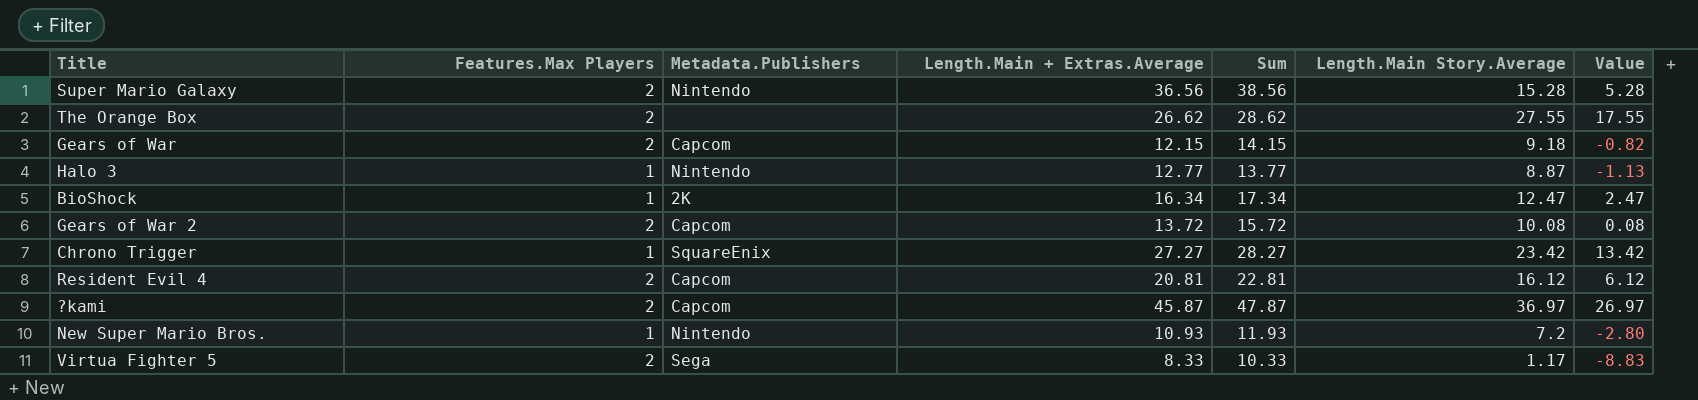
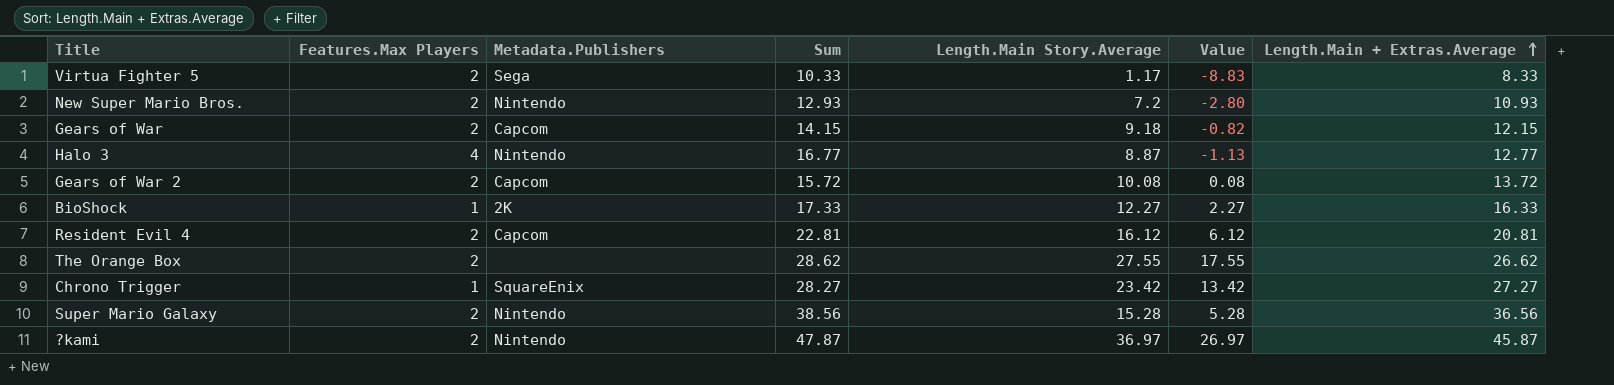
row order: none -> Length.Main + Extras.Average ascending
column Length.Main + Extras.Average | position: 4 -> 7
New Super Mario Bros. | Features.Max Players: 1 -> 2
New Super Mario Bros. | Sum: 11.93 -> 12.93
Halo 3 | Features.Max Players: 1 -> 4
Halo 3 | Sum: 13.77 -> 16.77
BioShock | Sum: 17.34 -> 17.33
BioShock | Length.Main Story.Average: 12.47 -> 12.27
BioShock | Value: 2.47 -> 2.27
BioShock | Length.Main + Extras.Average: 16.34 -> 16.33
?kami | Metadata.Publishers: Capcom -> Nintendo

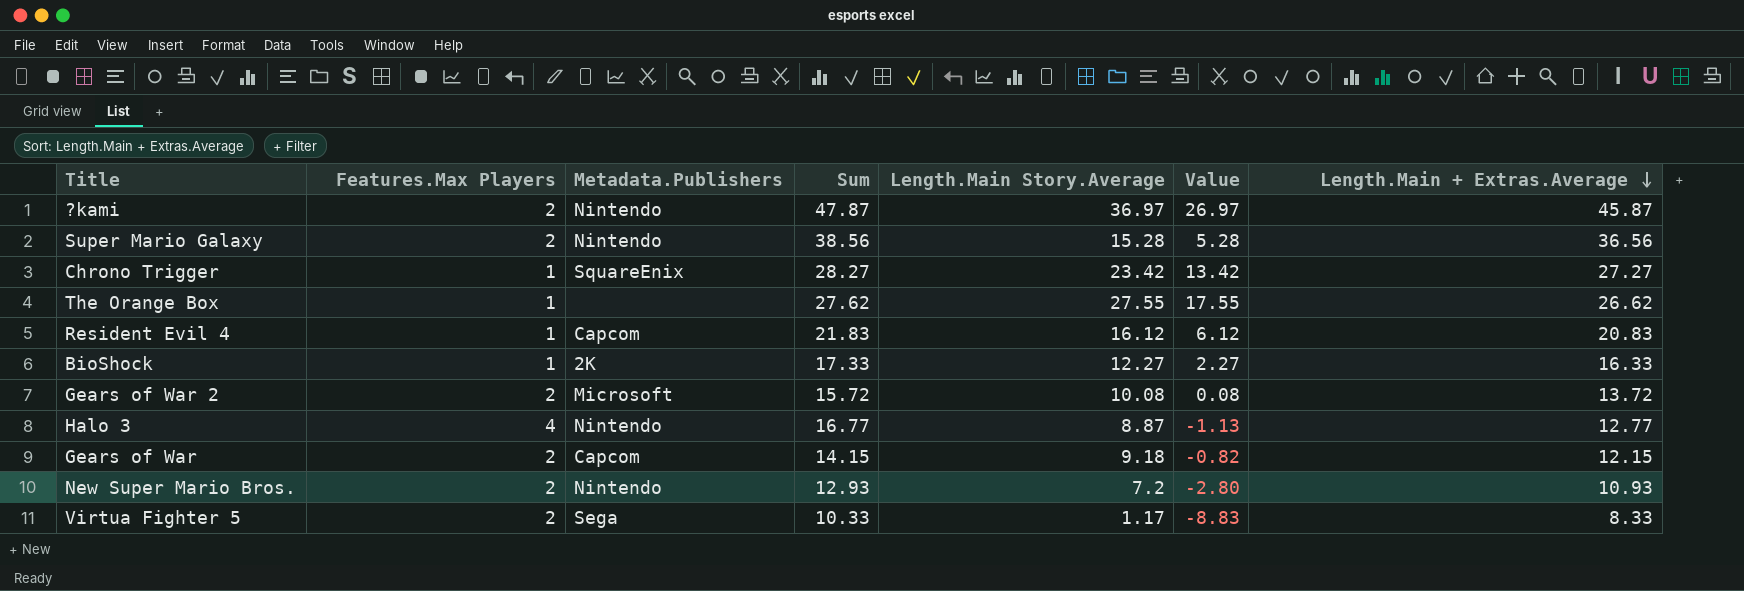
row order: Length.Main + Extras.Average ascending -> Length.Main + Extras.Average descending
The Orange Box | Features.Max Players: 2 -> 1
The Orange Box | Sum: 28.62 -> 27.62
Resident Evil 4 | Features.Max Players: 2 -> 1
Resident Evil 4 | Sum: 22.81 -> 21.83
Resident Evil 4 | Length.Main + Extras.Average: 20.81 -> 20.83
Gears of War 2 | Metadata.Publishers: Capcom -> Microsoft

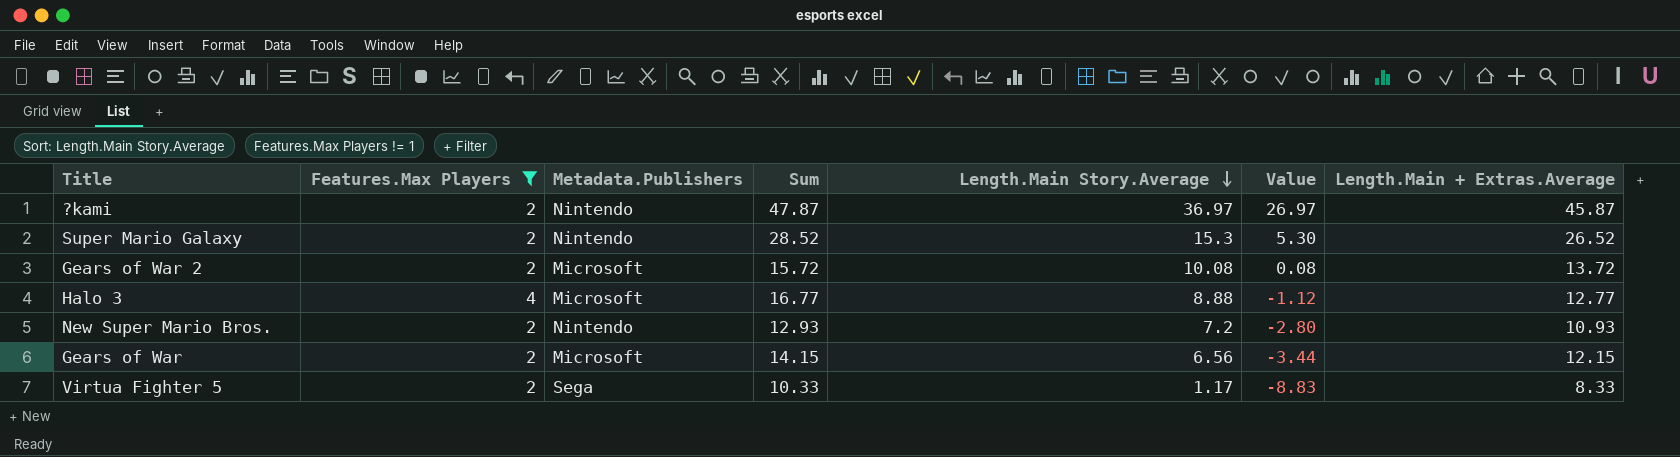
filter: none -> Features.Max Players != 1
row order: Length.Main + Extras.Average descending -> Length.Main Story.Average descending
Super Mario Galaxy | Sum: 38.56 -> 28.52
Super Mario Galaxy | Length.Main Story.Average: 15.28 -> 15.3
Super Mario Galaxy | Value: 5.28 -> 5.30
Super Mario Galaxy | Length.Main + Extras.Average: 36.56 -> 26.52
Halo 3 | Metadata.Publishers: Nintendo -> Microsoft
Halo 3 | Length.Main Story.Average: 8.87 -> 8.88
Halo 3 | Value: -1.13 -> -1.12
Gears of War | Metadata.Publishers: Capcom -> Microsoft
Gears of War | Length.Main Story.Average: 9.18 -> 6.56
Gears of War | Value: -0.82 -> -3.44

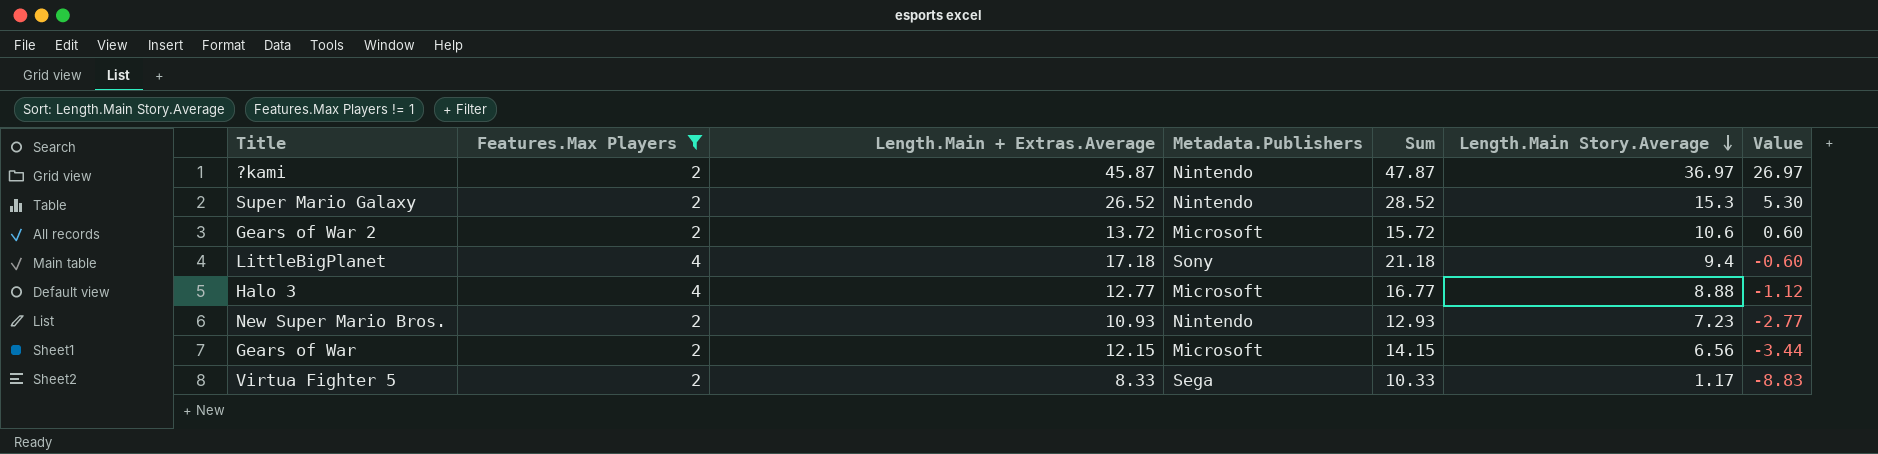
column Length.Main + Extras.Average | position: 7 -> 3
Gears of War 2 | Length.Main Story.Average: 10.08 -> 10.6
Gears of War 2 | Value: 0.08 -> 0.60
row LittleBigPlanet: none -> 4 | 17.18 | Sony | 21.18 | 9.4 | -0.60
New Super Mario Bros. | Length.Main Story.Average: 7.2 -> 7.23
New Super Mario Bros. | Value: -2.80 -> -2.77

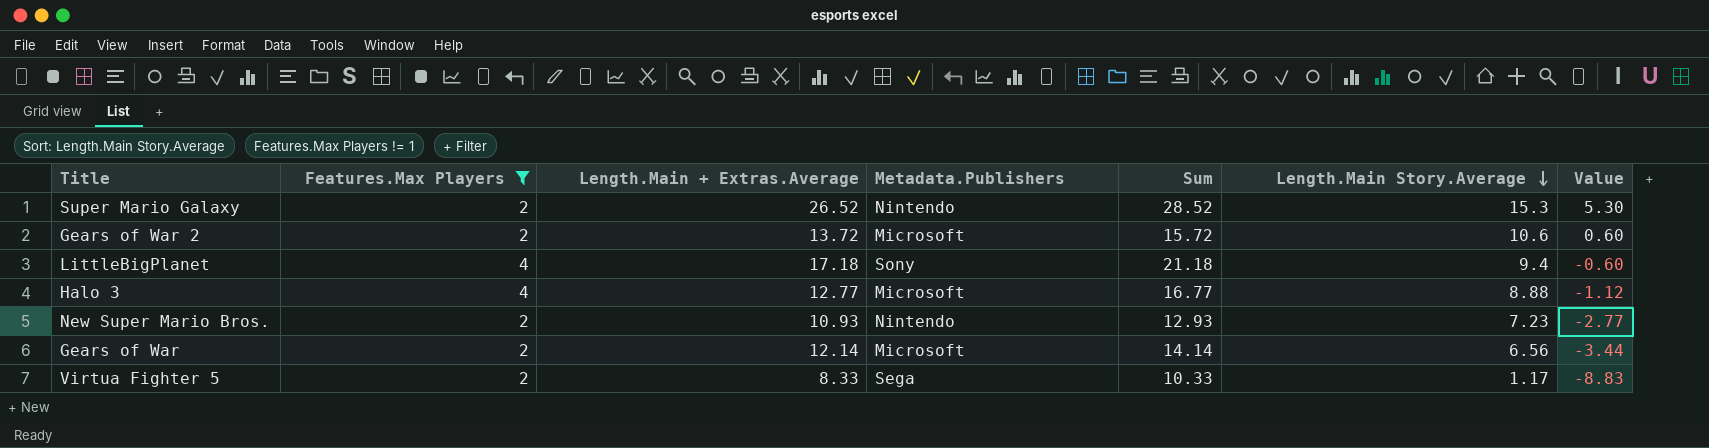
row ?kami: 2 | 45.87 | Nintendo | 47.87 | 36.97 | 26.97 -> none
Gears of War | Length.Main + Extras.Average: 12.15 -> 12.14
Gears of War | Sum: 14.15 -> 14.14

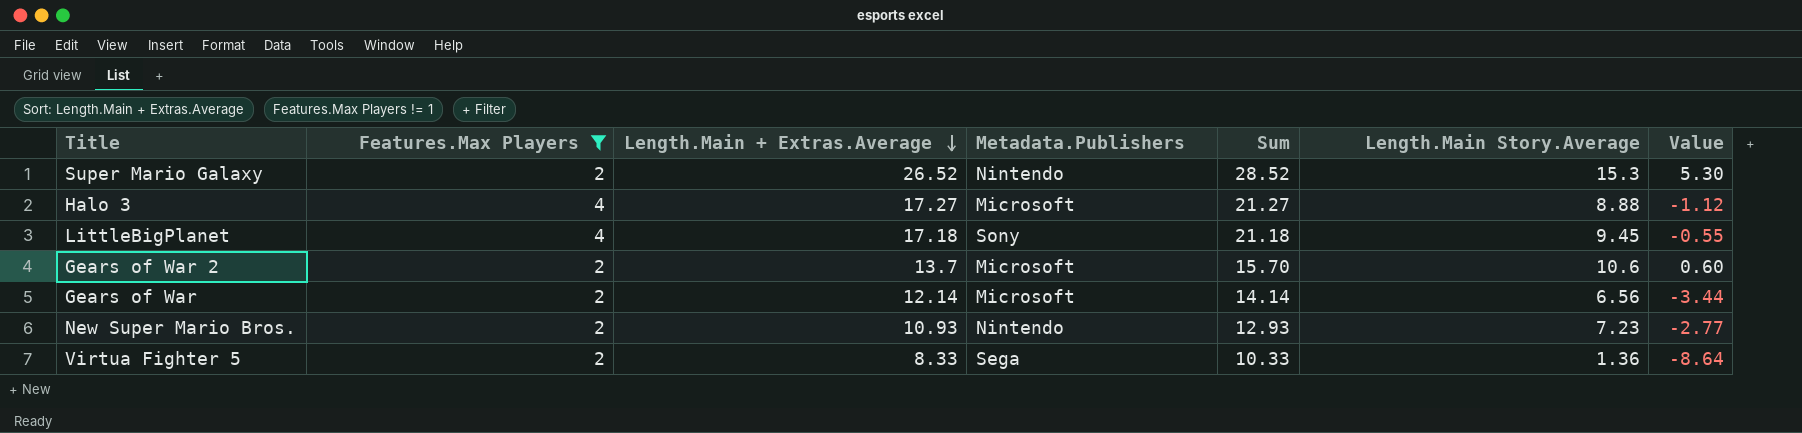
row order: Length.Main Story.Average descending -> Length.Main + Extras.Average descending
Halo 3 | Length.Main + Extras.Average: 12.77 -> 17.27
Halo 3 | Sum: 16.77 -> 21.27
LittleBigPlanet | Length.Main Story.Average: 9.4 -> 9.45
LittleBigPlanet | Value: -0.60 -> -0.55
Gears of War 2 | Length.Main + Extras.Average: 13.72 -> 13.7
Gears of War 2 | Sum: 15.72 -> 15.70
Virtua Fighter 5 | Length.Main Story.Average: 1.17 -> 1.36
Virtua Fighter 5 | Value: -8.83 -> -8.64

